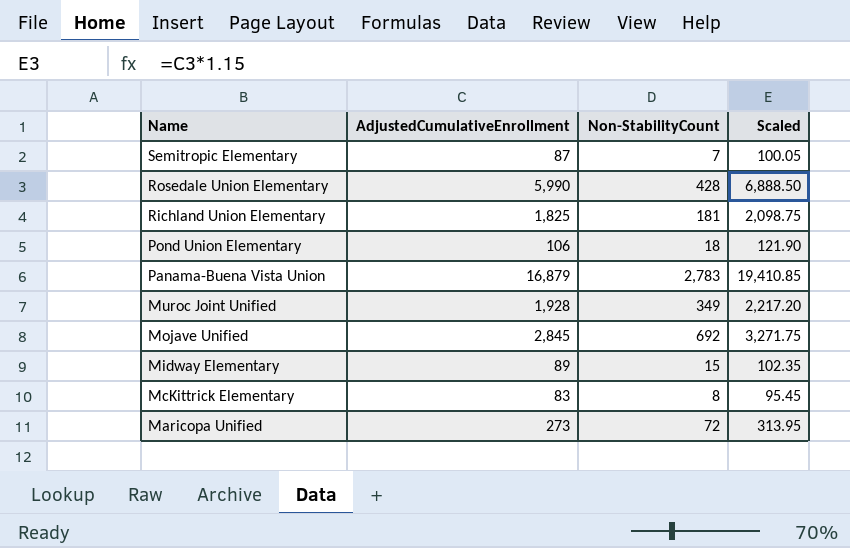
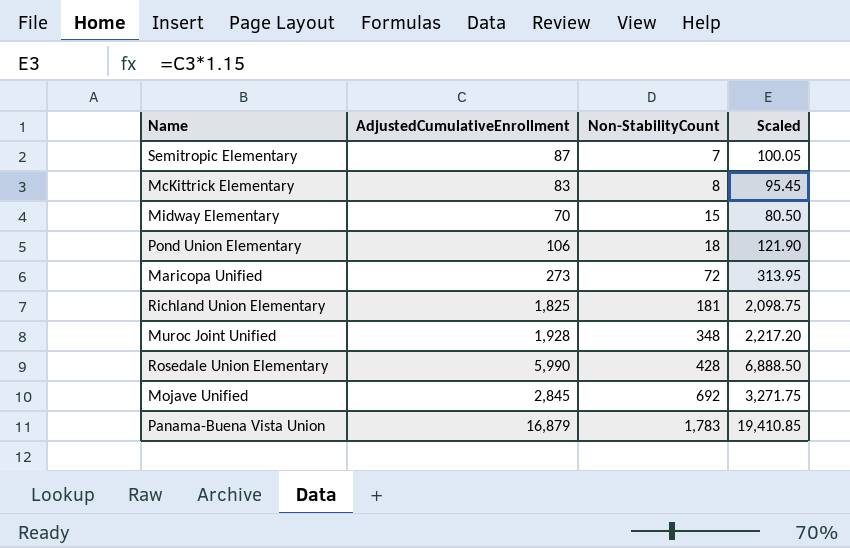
row order: Name descending -> Non-StabilityCount ascending
Midway Elementary | AdjustedCumulativeEnrollment: 89 -> 70
Midway Elementary | Scaled: 102.35 -> 80.50
Muroc Joint Unified | Non-StabilityCount: 349 -> 348
Panama-Buena Vista Union | Non-StabilityCount: 2,783 -> 1,783

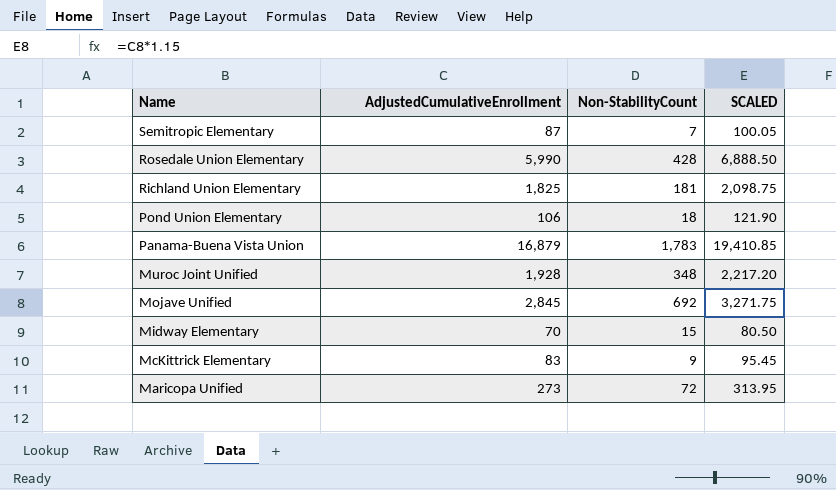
row order: Non-StabilityCount ascending -> Name descending
column name: Scaled -> SCALED
McKittrick Elementary | Non-StabilityCount: 8 -> 9

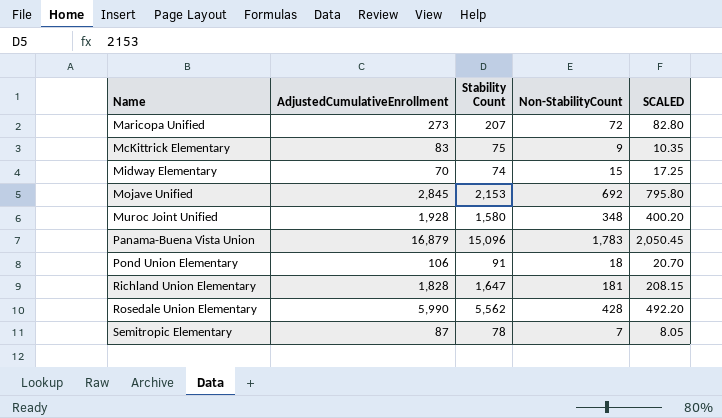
row order: Name descending -> Name ascending
column Stability Count | position: none -> 3
column SCALED | formula: [AdjustedCumulativeEnrollment] * 1.15 -> [Non-StabilityCount] * 1.15
Richland Union Elementary | AdjustedCumulativeEnrollment: 1,825 -> 1,828

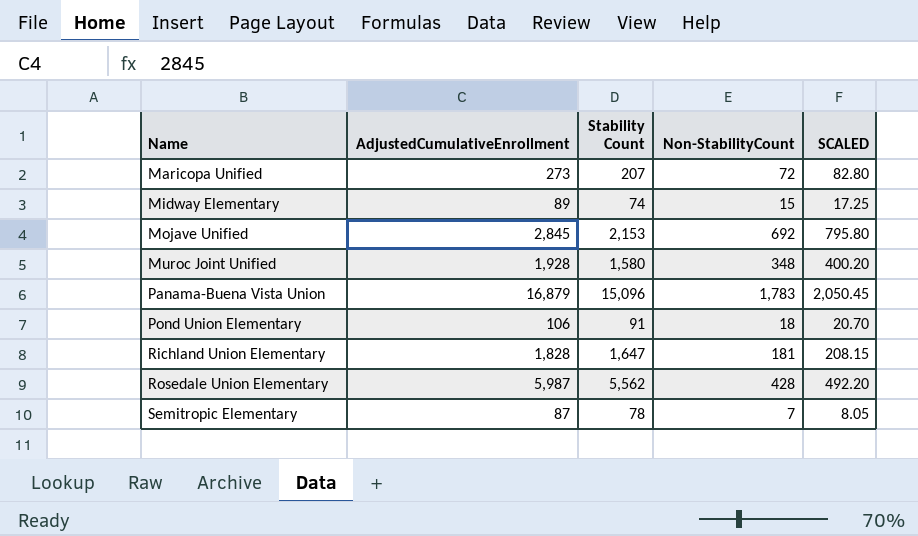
row McKittrick Elementary: 83 | 75 | 9 | 10.35 -> none
Midway Elementary | AdjustedCumulativeEnrollment: 70 -> 89
Rosedale Union Elementary | AdjustedCumulativeEnrollment: 5,990 -> 5,987

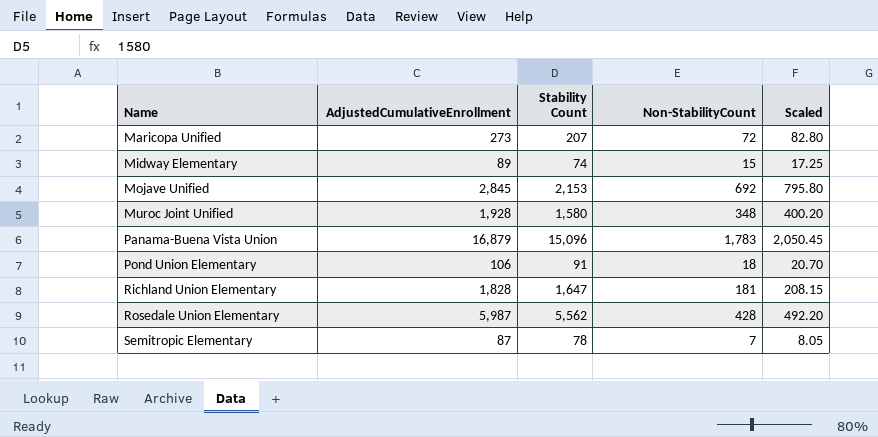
column name: SCALED -> Scaled

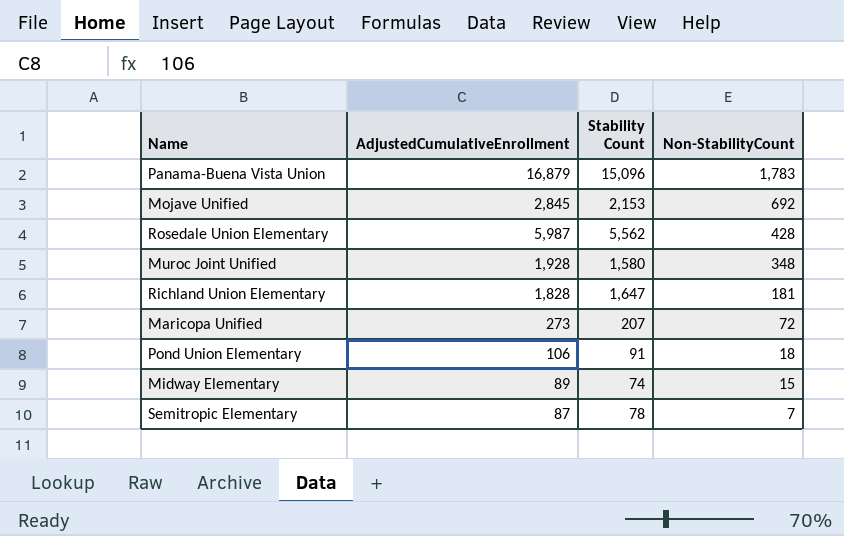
row order: Name ascending -> Non-StabilityCount descending
column Scaled | formula: [Non-StabilityCount] * 1.15 -> none

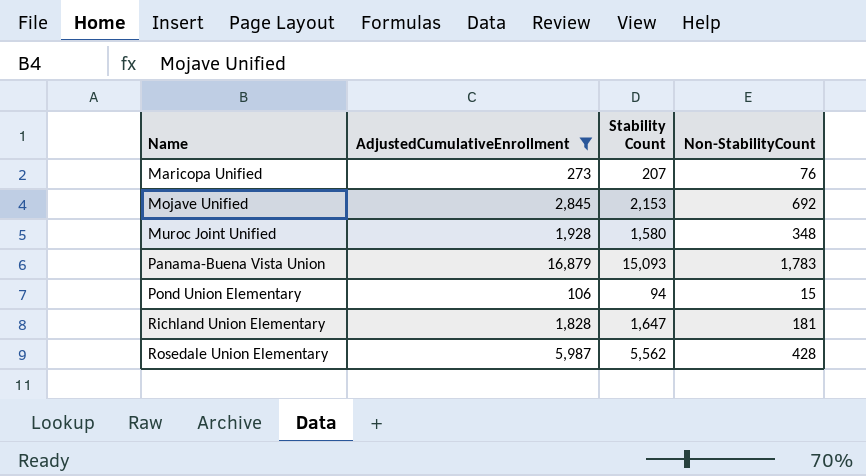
filter: none -> AdjustedCumulativeEnrollment >= 106
row order: Non-StabilityCount descending -> Name ascending
Maricopa Unified | Non-StabilityCount: 72 -> 76
Panama-Buena Vista Union | Stability Count: 15,096 -> 15,093
Pond Union Elementary | Stability Count: 91 -> 94
Pond Union Elementary | Non-StabilityCount: 18 -> 15

